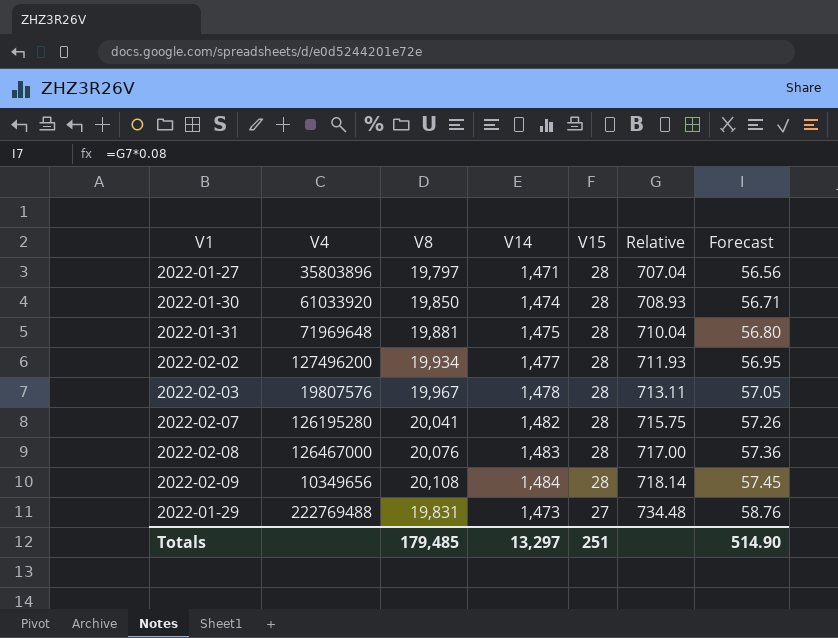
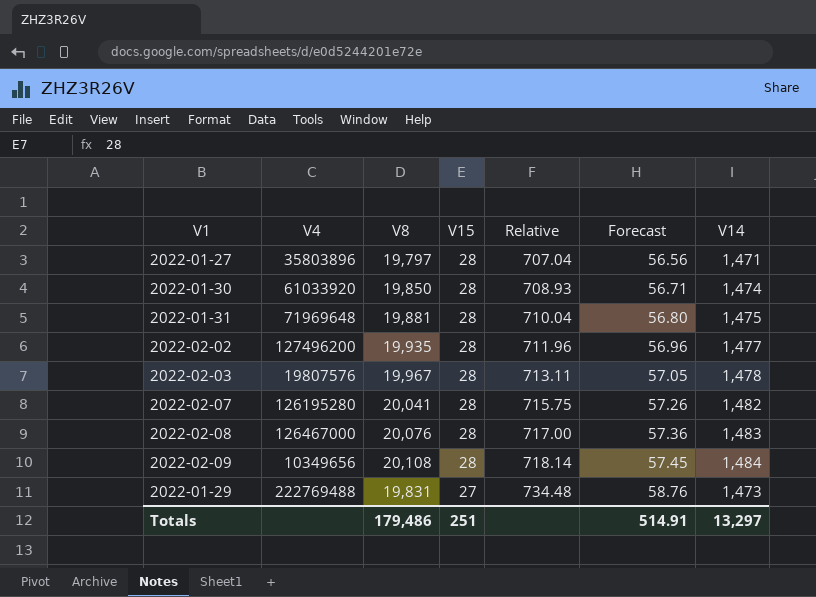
column V14 | position: 4 -> 7
2022-02-02 | V8: 19,934 -> 19,935
2022-02-02 | Relative: 711.93 -> 711.96
2022-02-02 | Forecast: 56.95 -> 56.96
Totals | V8: 179,485 -> 179,486
Totals | Forecast: 514.90 -> 514.91

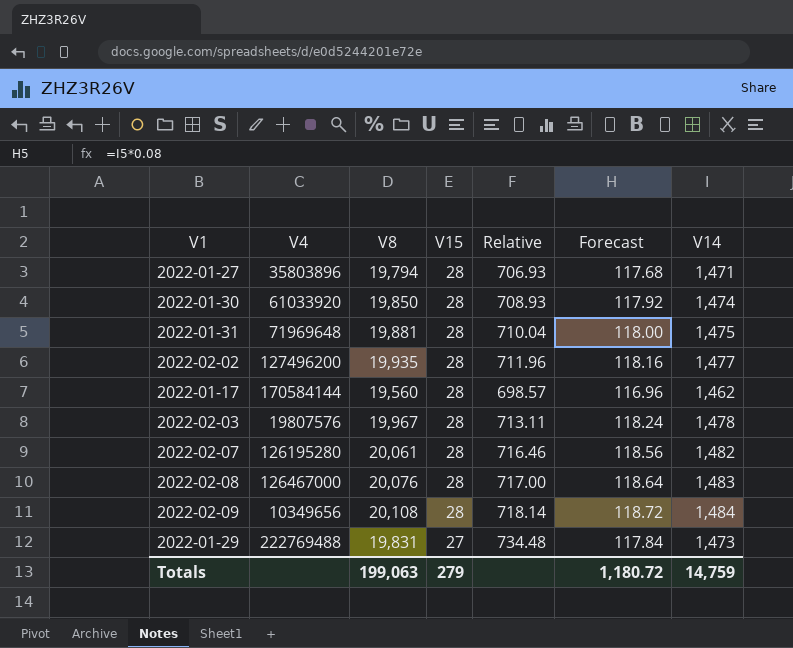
column Forecast | formula: [Relative] * 0.08 -> [V14] * 0.08
2022-01-27 | V8: 19,797 -> 19,794
2022-01-27 | Relative: 707.04 -> 706.93
row 2022-01-17: none -> 170584144 | 19,560 | 28 | 698.57 | 116.96 | 1,462
2022-02-07 | V8: 20,041 -> 20,061
2022-02-07 | Relative: 715.75 -> 716.46
Totals | V8: 179,486 -> 199,063
Totals | V15: 251 -> 279
Totals | Forecast: 514.91 -> 1,180.72
Totals | V14: 13,297 -> 14,759

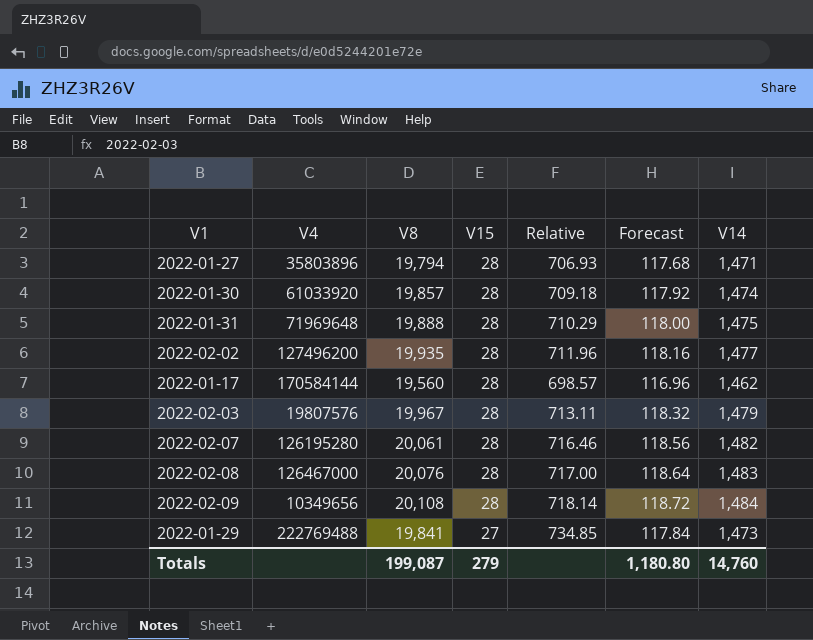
2022-01-30 | V8: 19,850 -> 19,857
2022-01-30 | Relative: 708.93 -> 709.18
2022-01-31 | V8: 19,881 -> 19,888
2022-01-31 | Relative: 710.04 -> 710.29
2022-02-03 | Forecast: 118.24 -> 118.32
2022-02-03 | V14: 1,478 -> 1,479
2022-01-29 | V8: 19,831 -> 19,841
2022-01-29 | Relative: 734.48 -> 734.85
Totals | V8: 199,063 -> 199,087
Totals | Forecast: 1,180.72 -> 1,180.80
Totals | V14: 14,759 -> 14,760

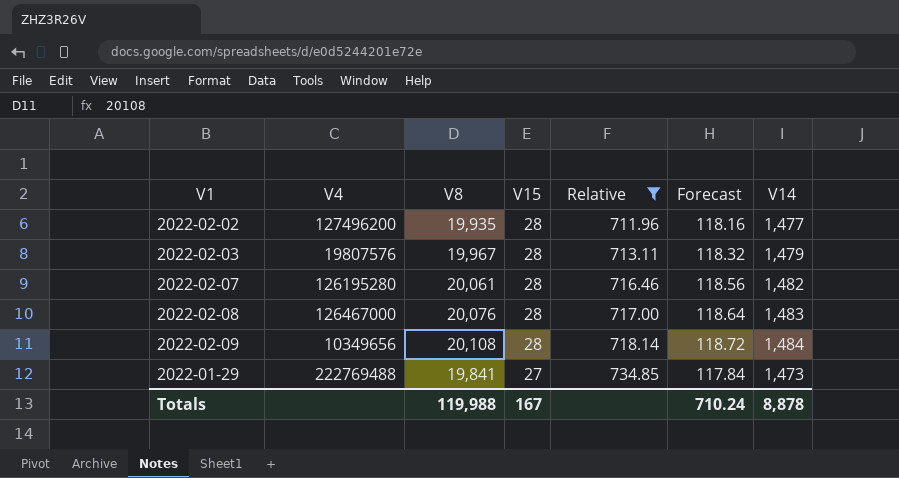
filter: none -> Relative >= 711.96
Totals | V8: 199,087 -> 119,988
Totals | V15: 279 -> 167
Totals | Forecast: 1,180.80 -> 710.24
Totals | V14: 14,760 -> 8,878

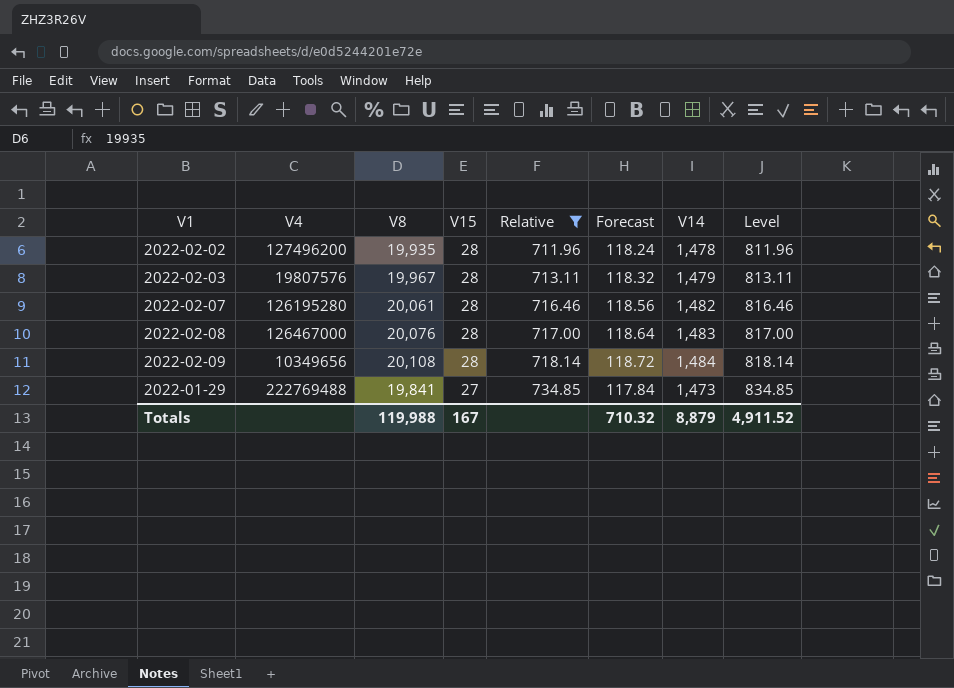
column Level | formula: none -> [Relative] + 100
2022-02-02 | Forecast: 118.16 -> 118.24
2022-02-02 | V14: 1,477 -> 1,478
Totals | Forecast: 710.24 -> 710.32
Totals | V14: 8,878 -> 8,879

